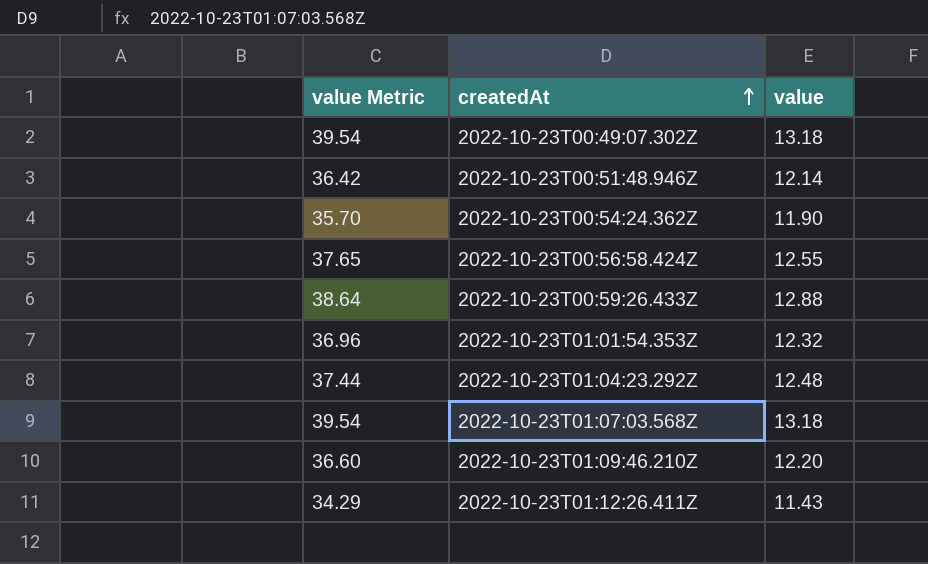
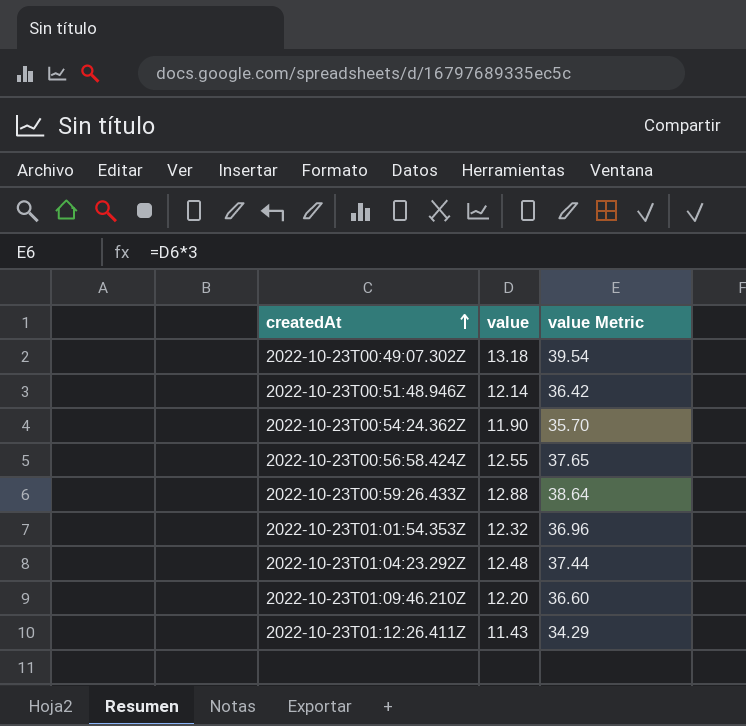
column value Metric | position: 1 -> 3
row 2022-10-23T01:07:03.568Z: 39.54 | 13.18 -> none

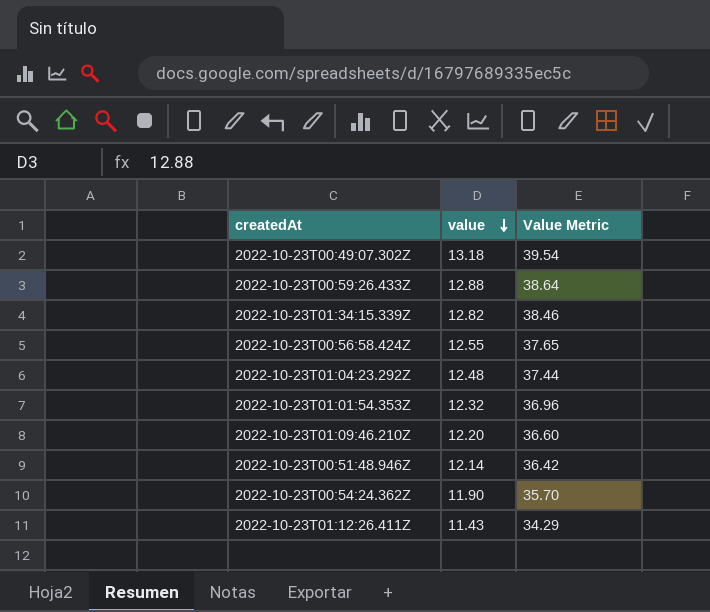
row order: createdAt ascending -> value descending
column name: value Metric -> Value Metric
row 2022-10-23T01:34:15.339Z: none -> 12.82 | 38.46

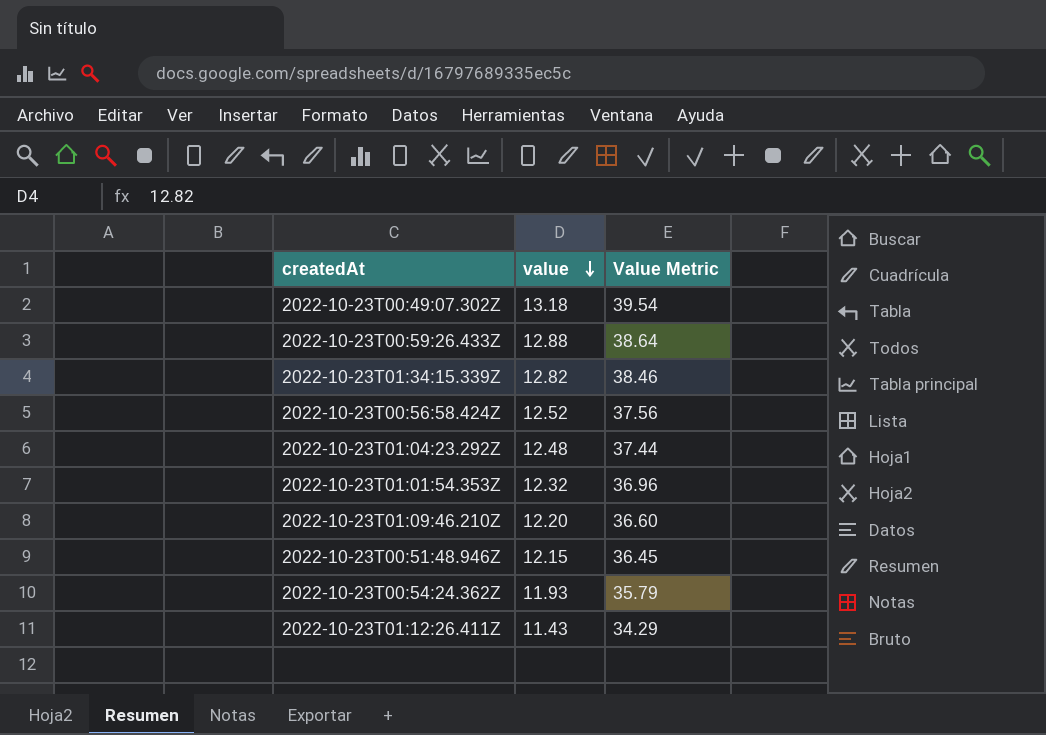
2022-10-23T00:56:58.424Z | value: 12.55 -> 12.52
2022-10-23T00:56:58.424Z | Value Metric: 37.65 -> 37.56
2022-10-23T00:51:48.946Z | value: 12.14 -> 12.15
2022-10-23T00:51:48.946Z | Value Metric: 36.42 -> 36.45
2022-10-23T00:54:24.362Z | value: 11.90 -> 11.93
2022-10-23T00:54:24.362Z | Value Metric: 35.70 -> 35.79

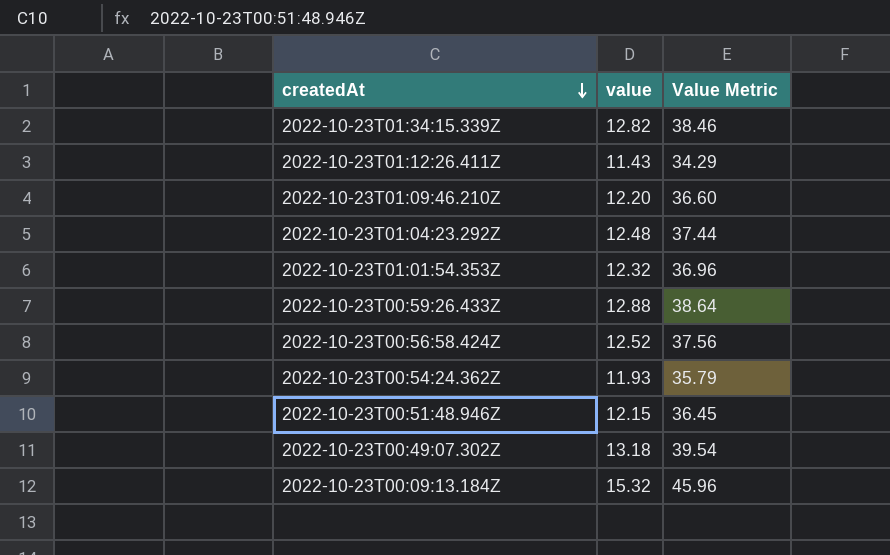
row order: value descending -> createdAt descending
row 2022-10-23T00:09:13.184Z: none -> 15.32 | 45.96

